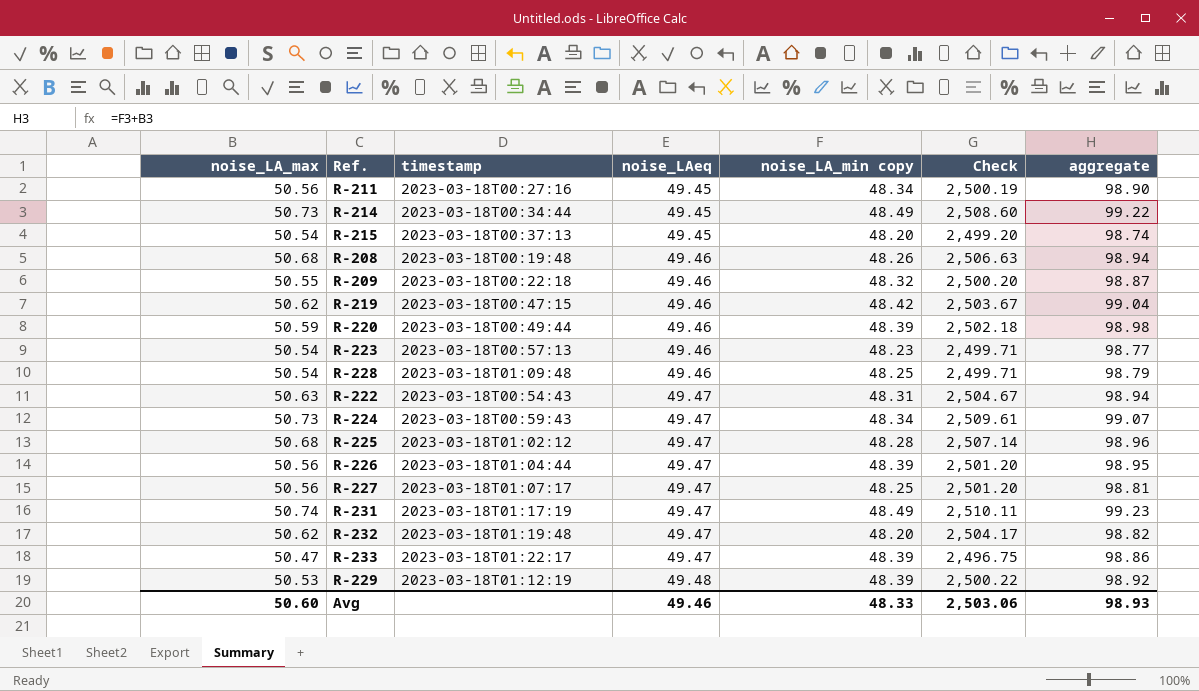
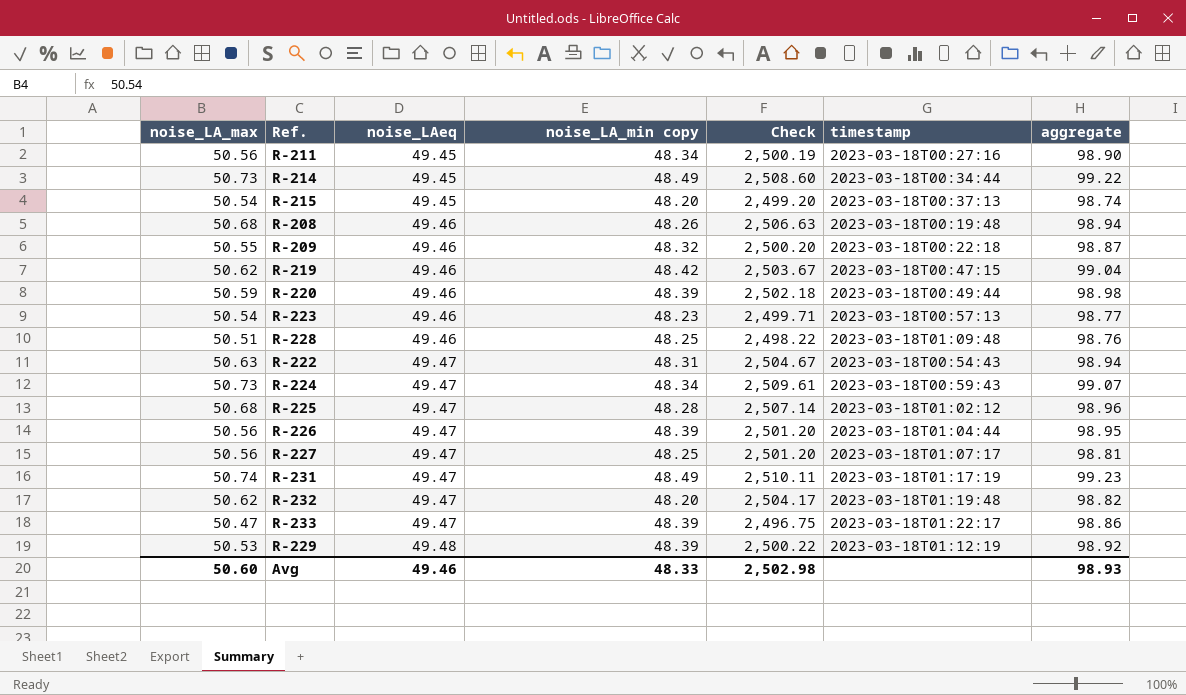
column timestamp | position: 3 -> 6
R-228 | noise_LA_max: 50.54 -> 50.51
R-228 | Check: 2,499.71 -> 2,498.22
R-228 | aggregate: 98.79 -> 98.76
Avg | Check: 2,503.06 -> 2,502.98

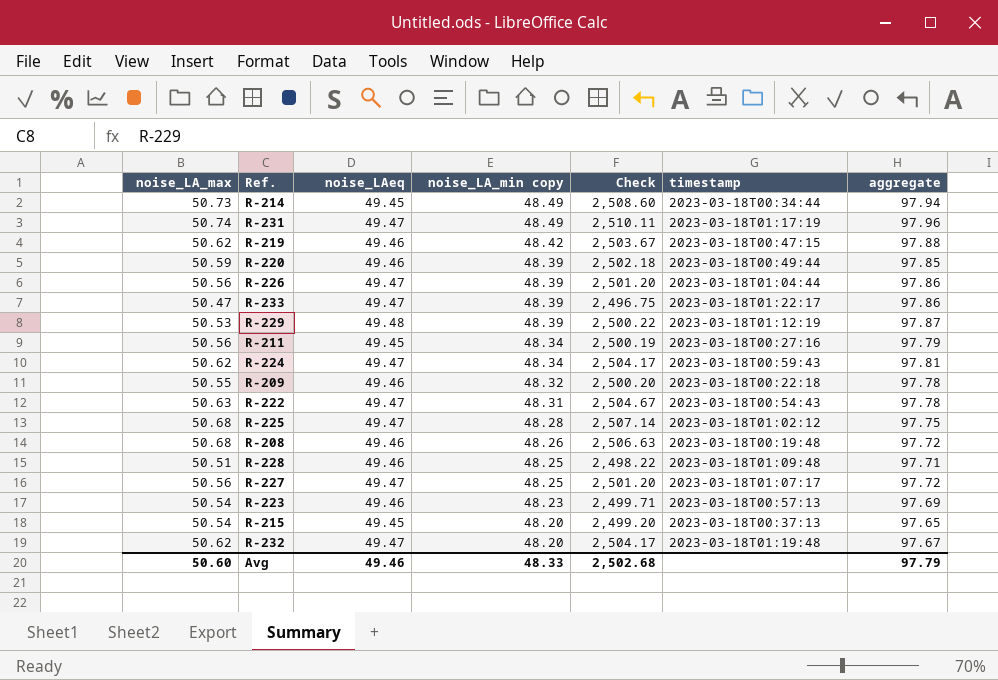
row order: noise_LAeq ascending -> noise_LA_min copy descending
column aggregate | formula: [noise_LA_max] + [noise_LA_min copy] -> [noise_LAeq] + [noise_LA_min copy]
R-224 | noise_LA_max: 50.73 -> 50.62
R-224 | Check: 2,509.61 -> 2,504.17
Avg | Check: 2,502.98 -> 2,502.68
Avg | aggregate: 98.93 -> 97.79

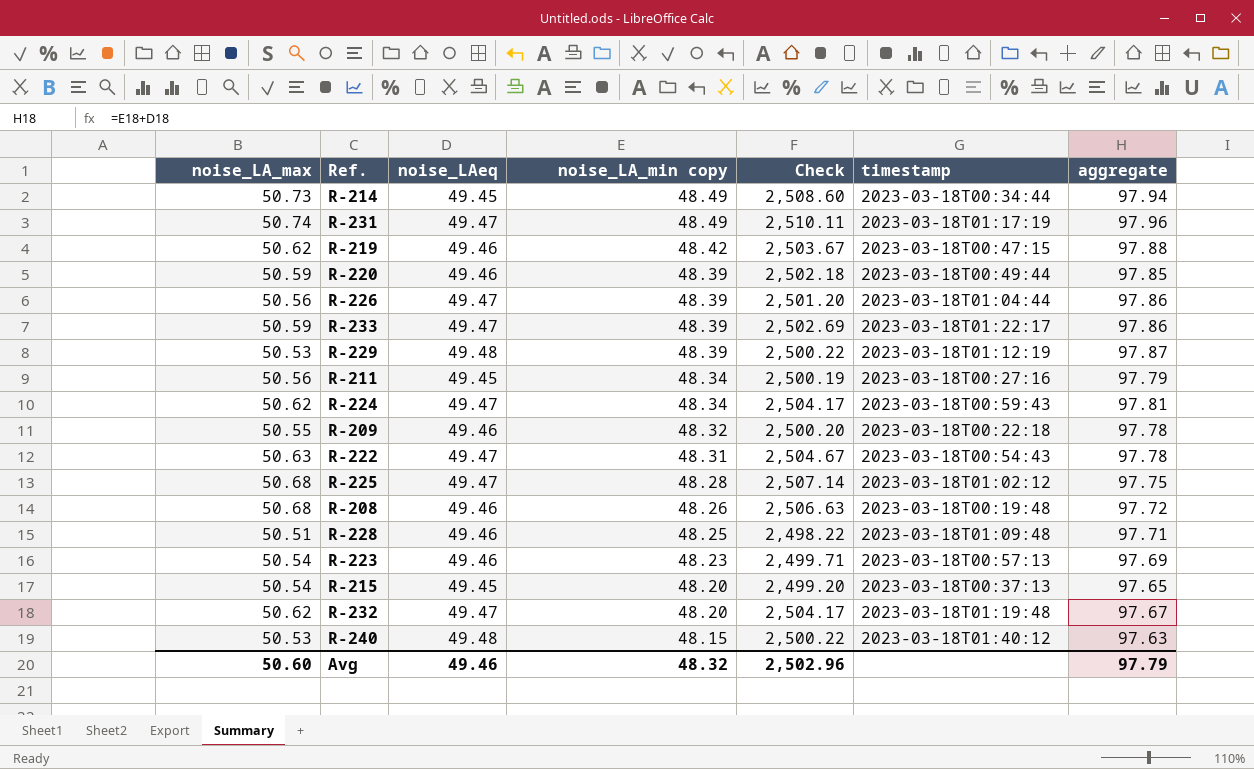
row R-227: 50.56 | 49.47 | 48.25 | 2,501.20 | 2023-03-18T01:07:17 | 97.72 -> none
R-233 | noise_LA_max: 50.47 -> 50.59
R-233 | Check: 2,496.75 -> 2,502.69
row R-240: none -> 50.53 | 49.48 | 48.15 | 2,500.22 | 2023-03-18T01:40:12 | 97.63
Avg | noise_LA_min copy: 48.33 -> 48.32
Avg | Check: 2,502.68 -> 2,502.96

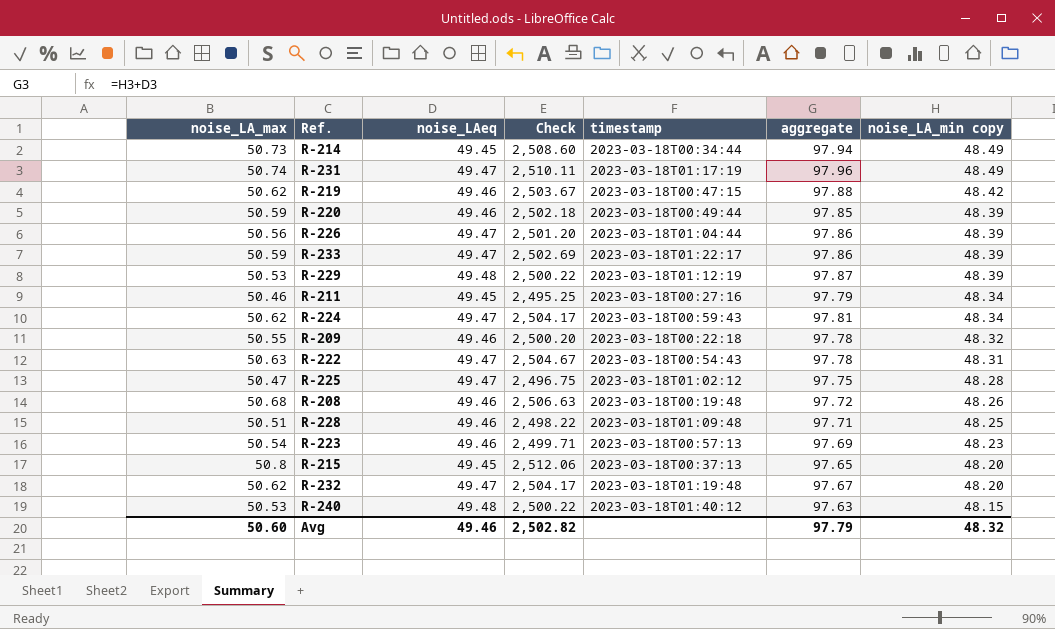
column noise_LA_min copy | position: 4 -> 7
R-211 | noise_LA_max: 50.56 -> 50.46
R-211 | Check: 2,500.19 -> 2,495.25
R-225 | noise_LA_max: 50.68 -> 50.47
R-225 | Check: 2,507.14 -> 2,496.75
R-215 | noise_LA_max: 50.54 -> 50.8
R-215 | Check: 2,499.20 -> 2,512.06
Avg | Check: 2,502.96 -> 2,502.82

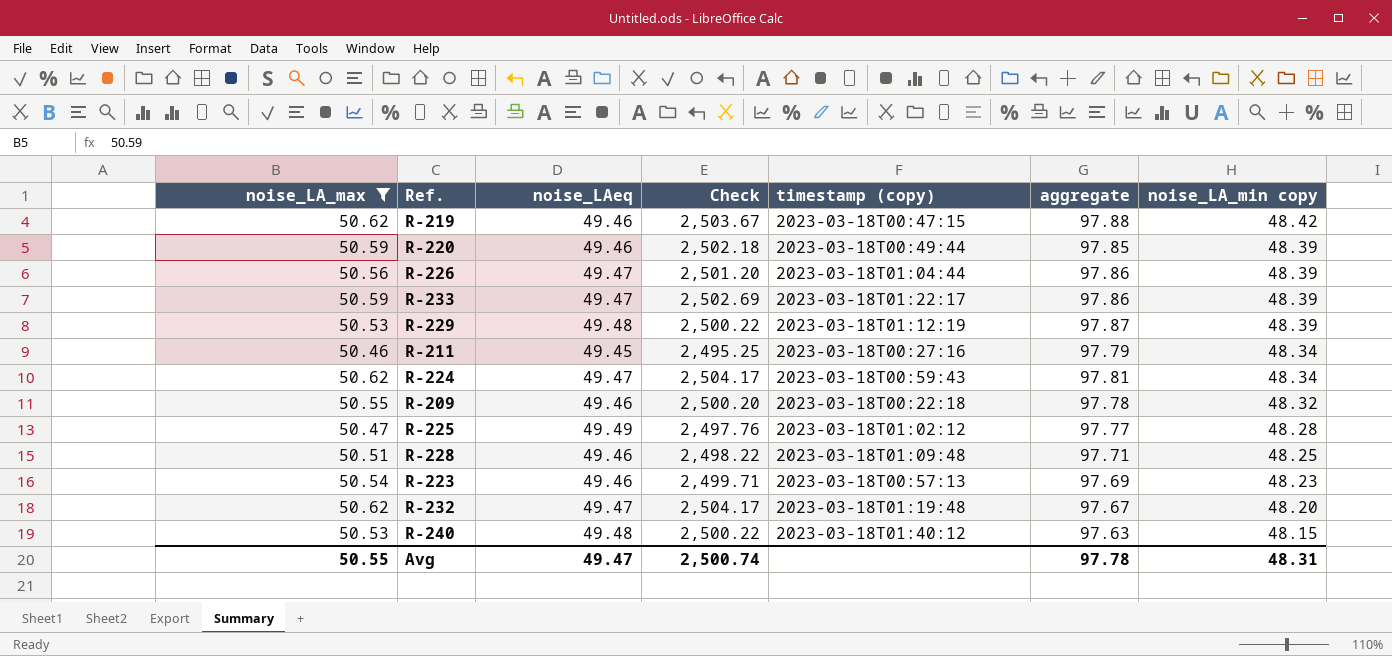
filter: none -> noise_LA_max <= 50.62
column name: timestamp -> timestamp (copy)
R-225 | noise_LAeq: 49.47 -> 49.49
R-225 | Check: 2,496.75 -> 2,497.76
R-225 | aggregate: 97.75 -> 97.77
Avg | noise_LA_max: 50.60 -> 50.55
Avg | noise_LAeq: 49.46 -> 49.47
Avg | Check: 2,502.82 -> 2,500.74
Avg | aggregate: 97.79 -> 97.78
Avg | noise_LA_min copy: 48.32 -> 48.31

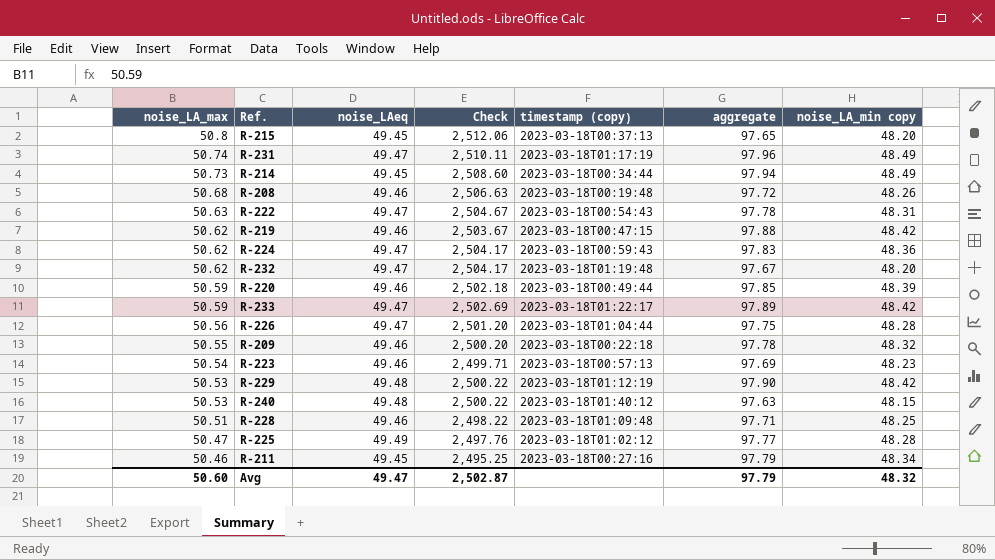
filter: noise_LA_max <= 50.62 -> none
row order: noise_LA_min copy descending -> noise_LA_max descending
R-224 | aggregate: 97.81 -> 97.83
R-224 | noise_LA_min copy: 48.34 -> 48.36
R-233 | aggregate: 97.86 -> 97.89
R-233 | noise_LA_min copy: 48.39 -> 48.42
R-226 | aggregate: 97.86 -> 97.75
R-226 | noise_LA_min copy: 48.39 -> 48.28
R-229 | aggregate: 97.87 -> 97.90
R-229 | noise_LA_min copy: 48.39 -> 48.42
Avg | noise_LA_max: 50.55 -> 50.60
Avg | Check: 2,500.74 -> 2,502.87
Avg | aggregate: 97.78 -> 97.79
Avg | noise_LA_min copy: 48.31 -> 48.32

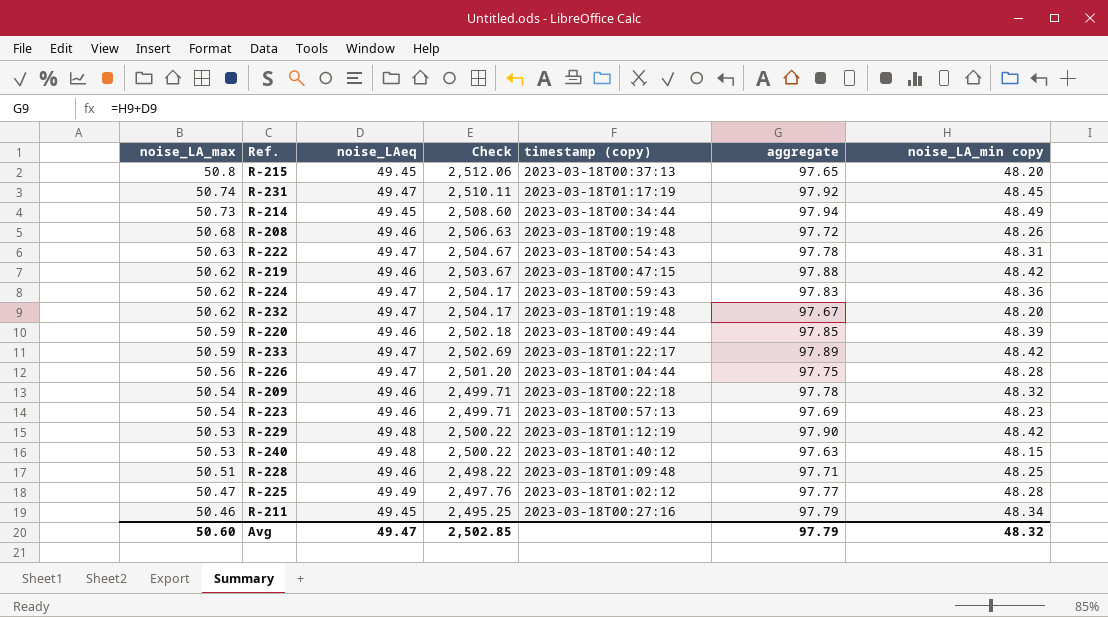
R-231 | aggregate: 97.96 -> 97.92
R-231 | noise_LA_min copy: 48.49 -> 48.45
R-209 | noise_LA_max: 50.55 -> 50.54
R-209 | Check: 2,500.20 -> 2,499.71
Avg | Check: 2,502.87 -> 2,502.85

